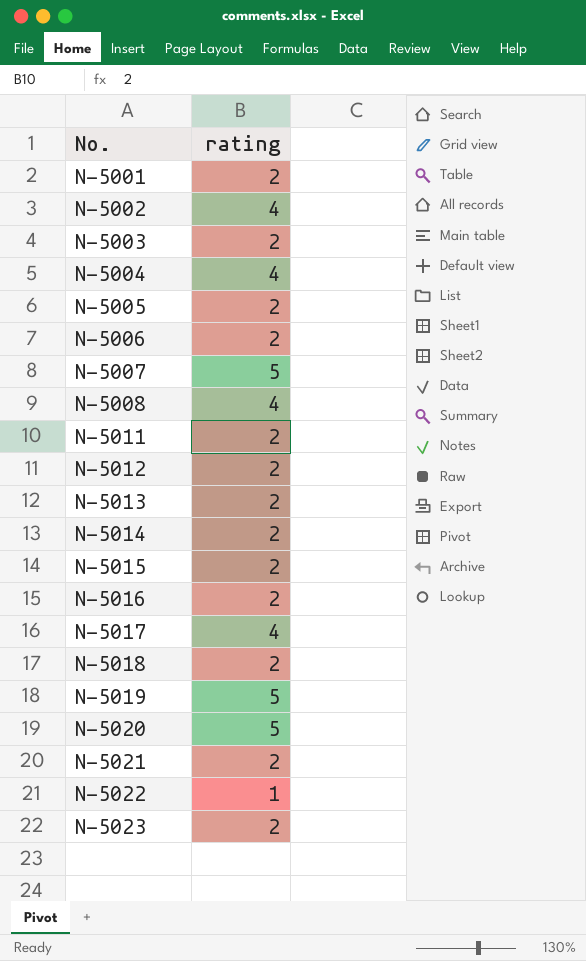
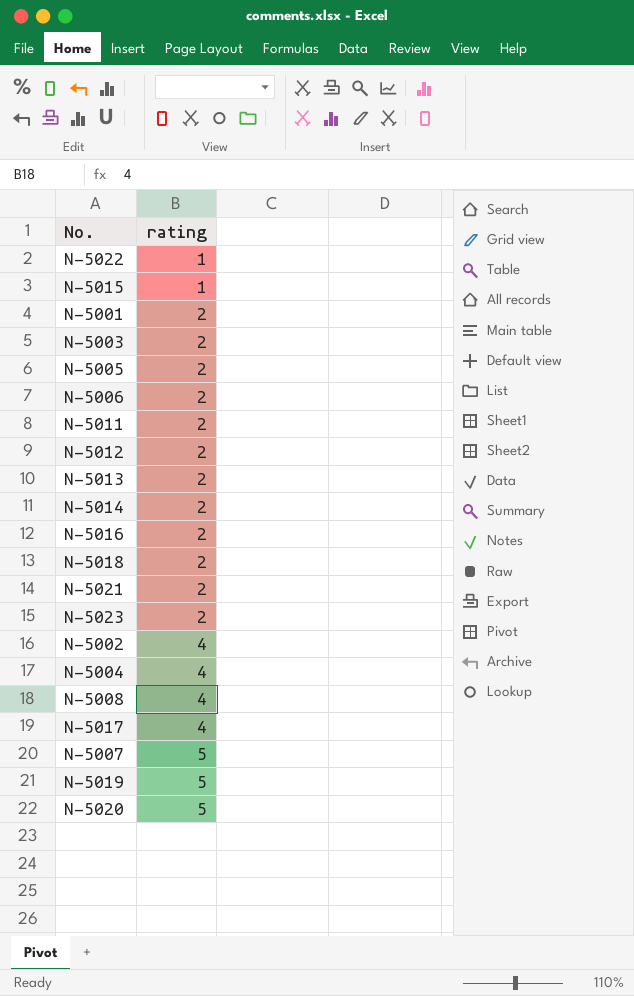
row order: No. ascending -> rating ascending
N-5015 | rating: 2 -> 1

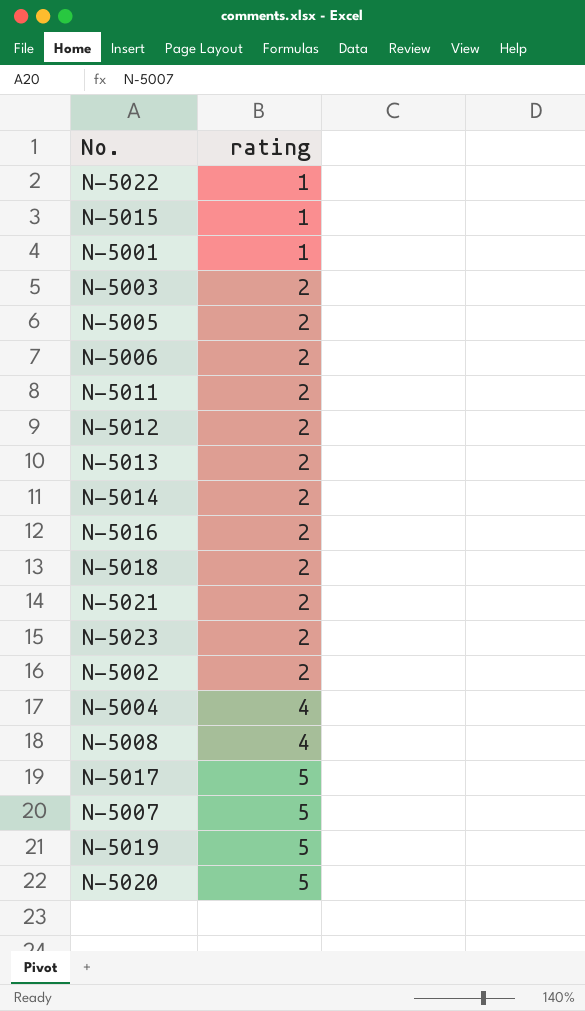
N-5001 | rating: 2 -> 1
N-5002 | rating: 4 -> 2
N-5017 | rating: 4 -> 5

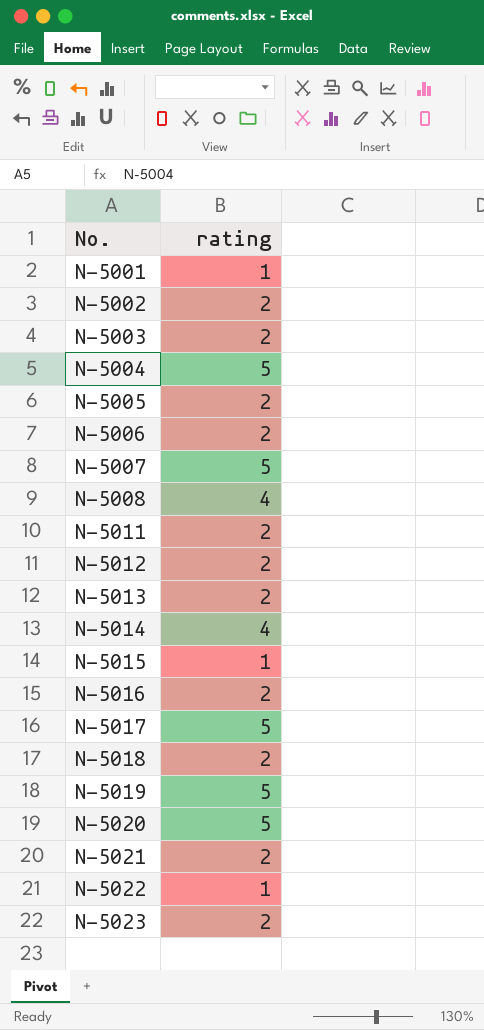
row order: rating ascending -> No. ascending
N-5004 | rating: 4 -> 5
N-5014 | rating: 2 -> 4

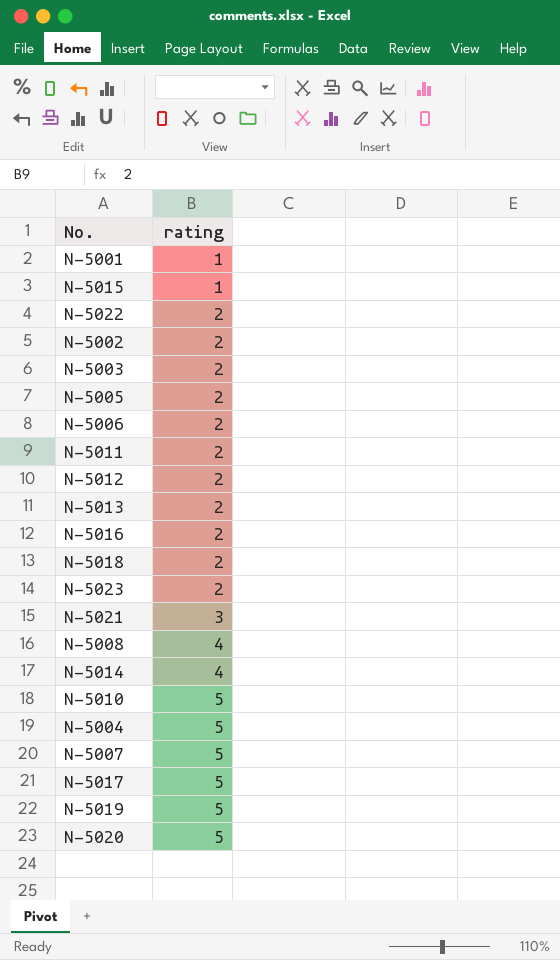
row order: No. ascending -> rating ascending
N-5022 | rating: 1 -> 2
N-5021 | rating: 2 -> 3
row N-5010: none -> 5

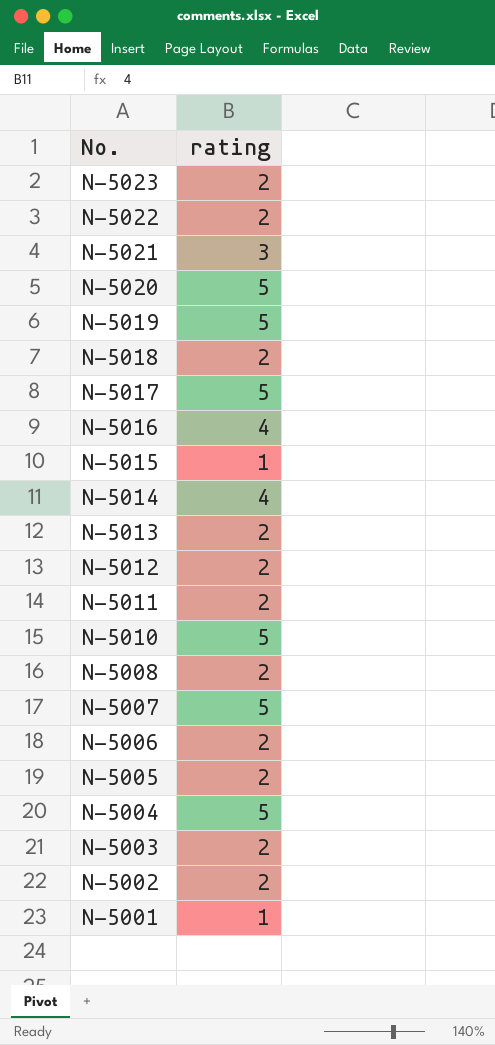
row order: rating ascending -> No. descending
N-5016 | rating: 2 -> 4
N-5008 | rating: 4 -> 2

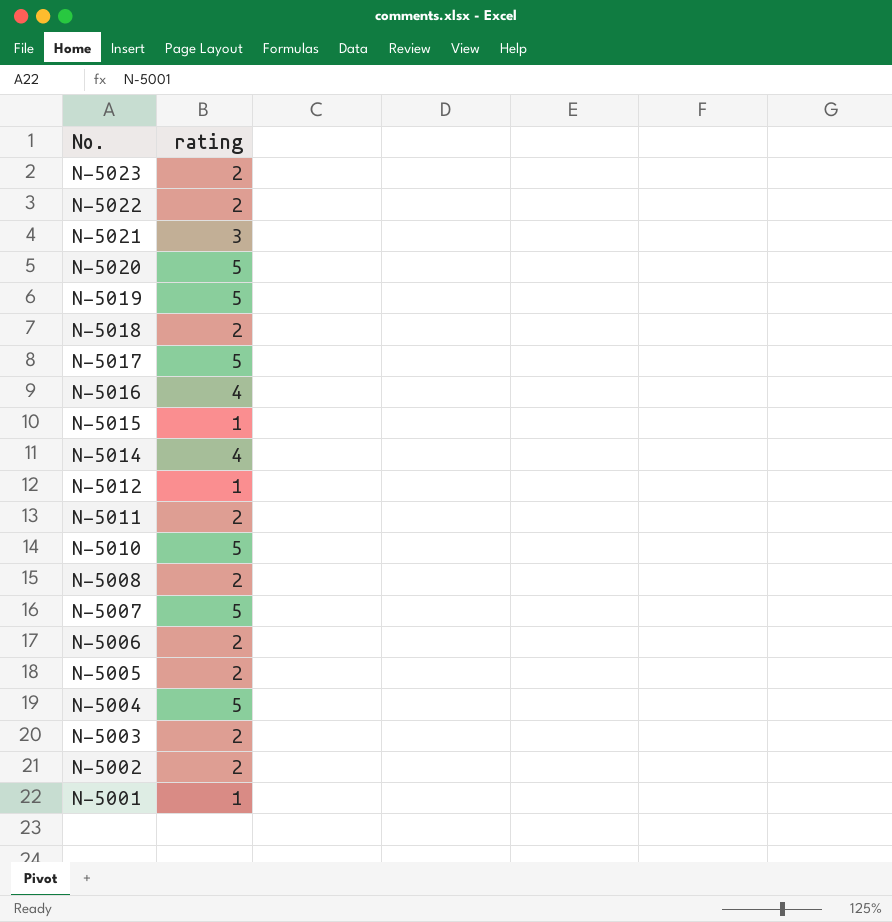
row N-5013: 2 -> none
N-5012 | rating: 2 -> 1

